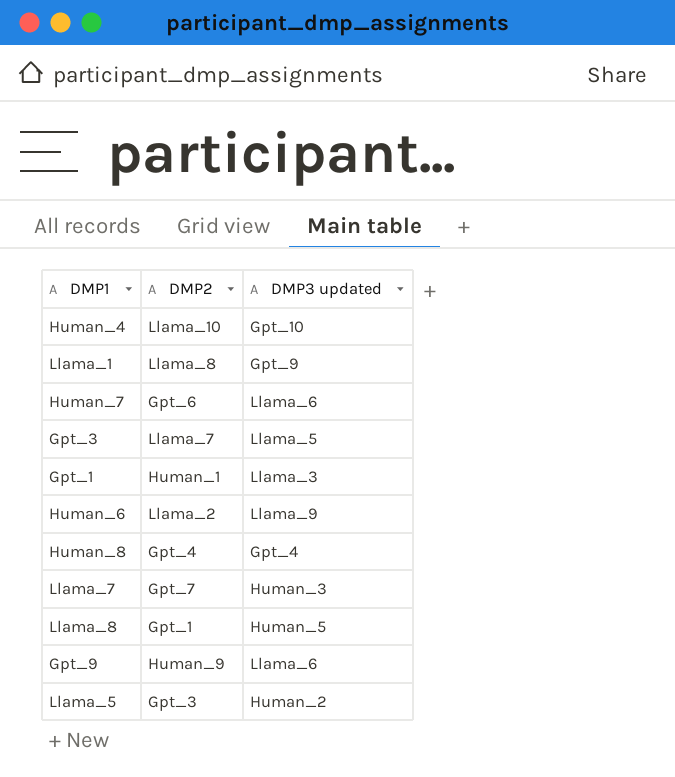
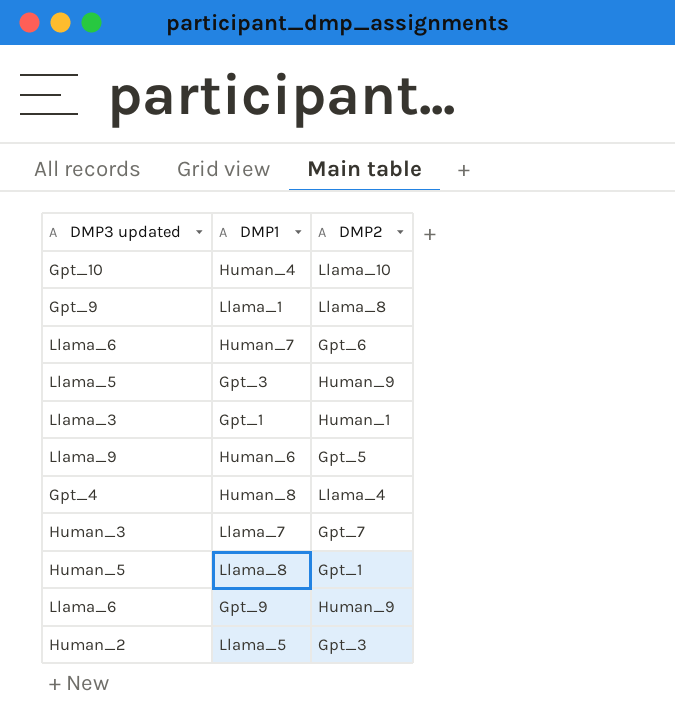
column DMP3 updated | position: 3 -> 1
Gpt_3 | DMP2: Llama_7 -> Human_9
Human_6 | DMP2: Llama_2 -> Gpt_5
Human_8 | DMP2: Gpt_4 -> Llama_4

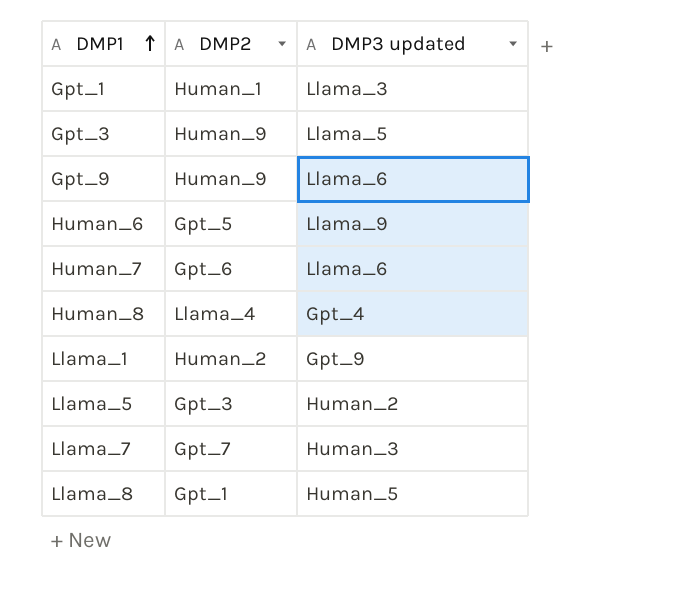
row order: none -> DMP1 ascending
column DMP3 updated | position: 1 -> 3
row Human_4: Gpt_10 | Llama_10 -> none
Llama_1 | DMP2: Llama_8 -> Human_2

